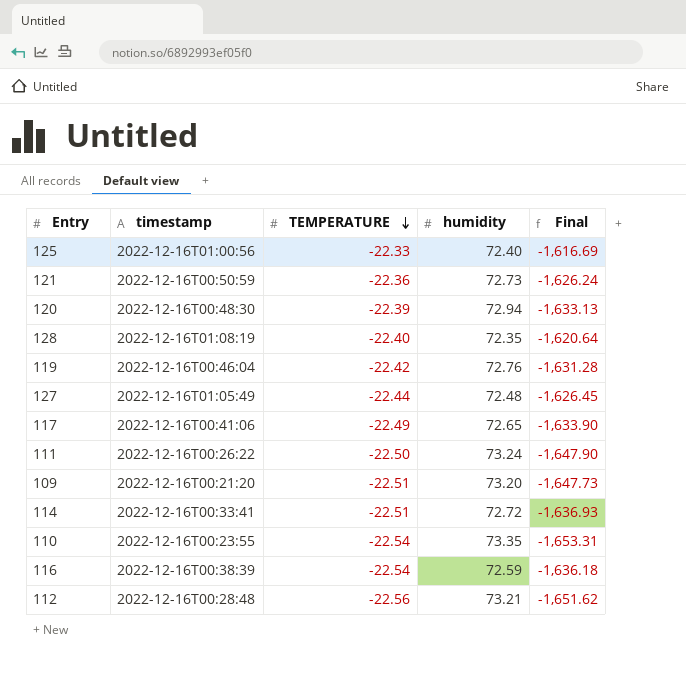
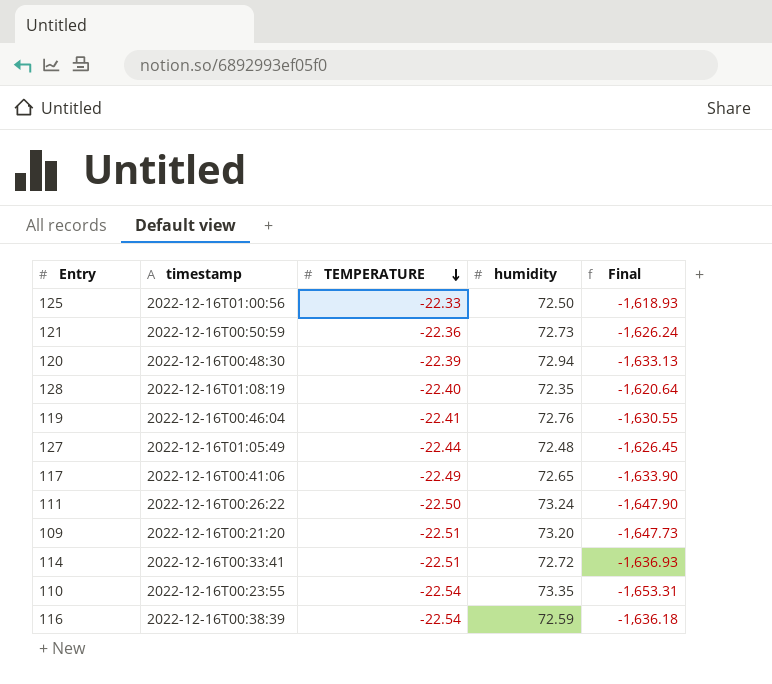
row 112: 2022-12-16T00:28:48 | -22.56 | 73.21 | -1,651.62 -> none
125 | humidity: 72.40 -> 72.50
125 | Final: -1,616.69 -> -1,618.93
119 | TEMPERATURE: -22.42 -> -22.41
119 | Final: -1,631.28 -> -1,630.55

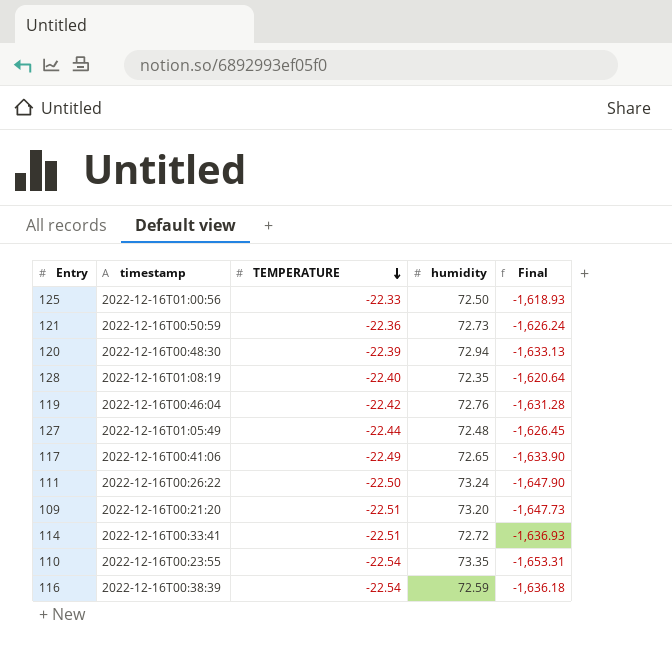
119 | TEMPERATURE: -22.41 -> -22.42
119 | Final: -1,630.55 -> -1,631.28

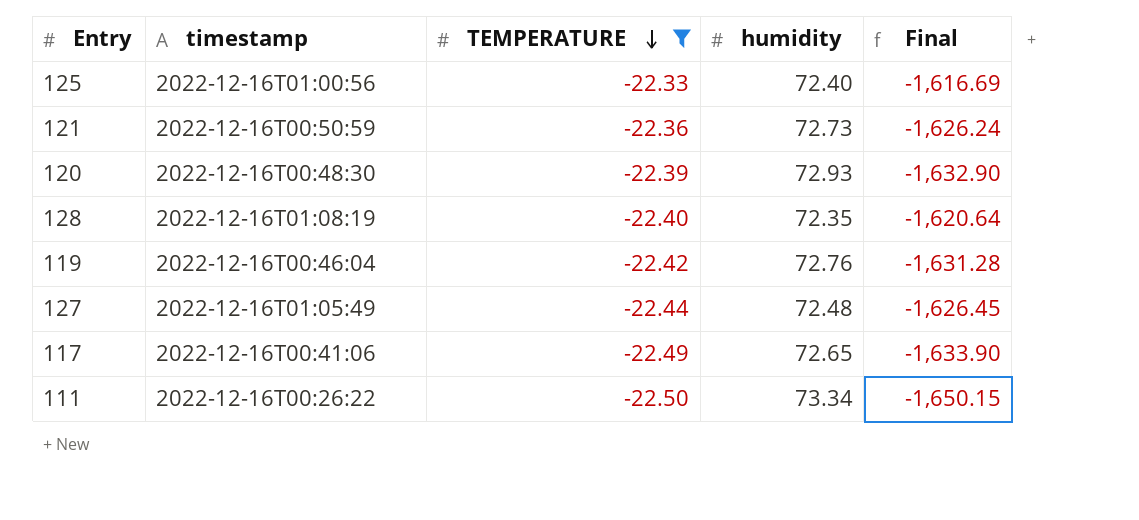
filter: none -> TEMPERATURE >= -22.50
125 | humidity: 72.50 -> 72.40
125 | Final: -1,618.93 -> -1,616.69
120 | humidity: 72.94 -> 72.93
120 | Final: -1,633.13 -> -1,632.90
111 | humidity: 73.24 -> 73.34
111 | Final: -1,647.90 -> -1,650.15

